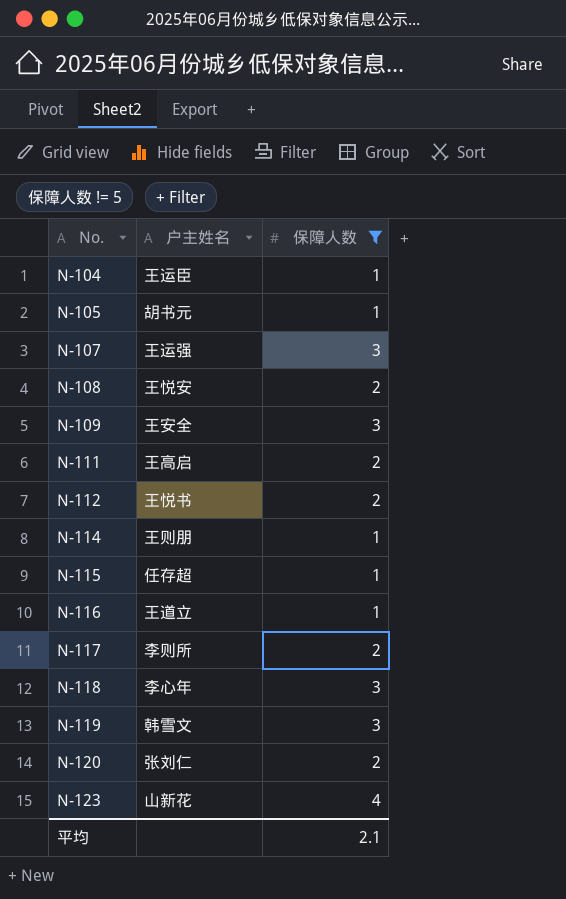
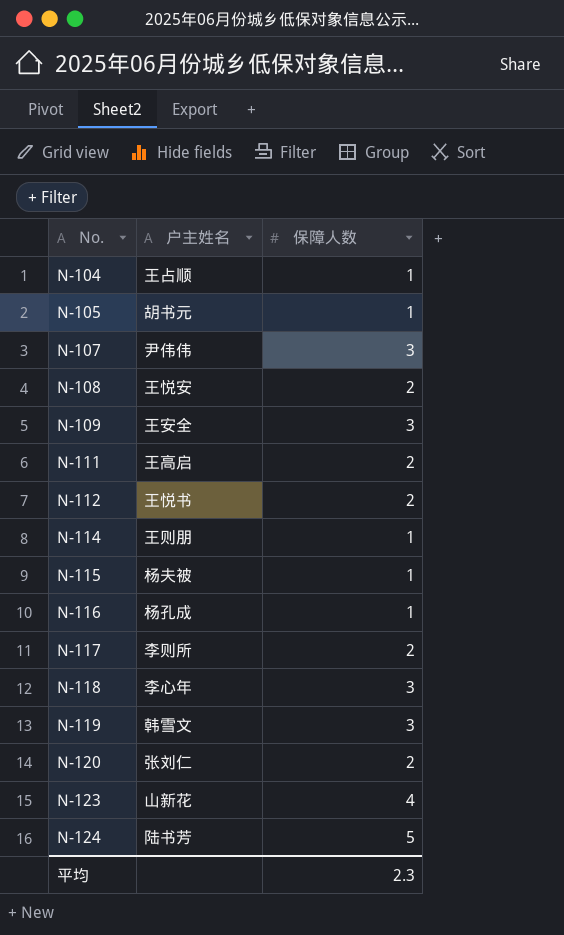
filter: 保障人数 != 5 -> none
N-104 | 户主姓名: 王运臣 -> 王占顺
N-107 | 户主姓名: 王运强 -> 尹伟伟
N-115 | 户主姓名: 任存超 -> 杨夫被
N-116 | 户主姓名: 王道立 -> 杨孔成
平均 | 保障人数: 2.1 -> 2.3

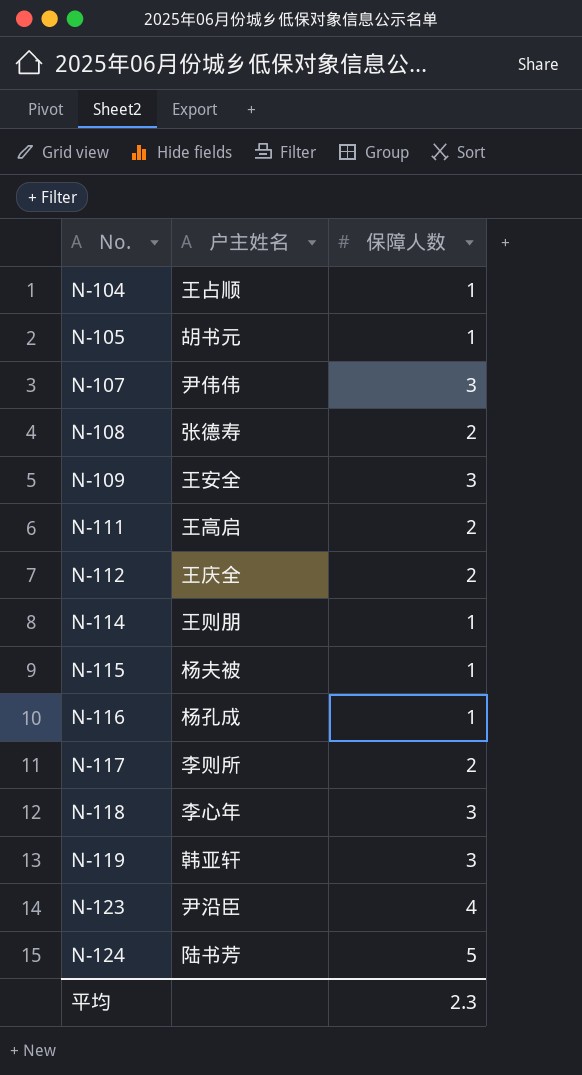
row N-120: 张刘仁 | 2 -> none
N-108 | 户主姓名: 王悦安 -> 张德寿
N-112 | 户主姓名: 王悦书 -> 王庆全
N-119 | 户主姓名: 韩雪文 -> 韩亚轩
N-123 | 户主姓名: 山新花 -> 尹沿臣

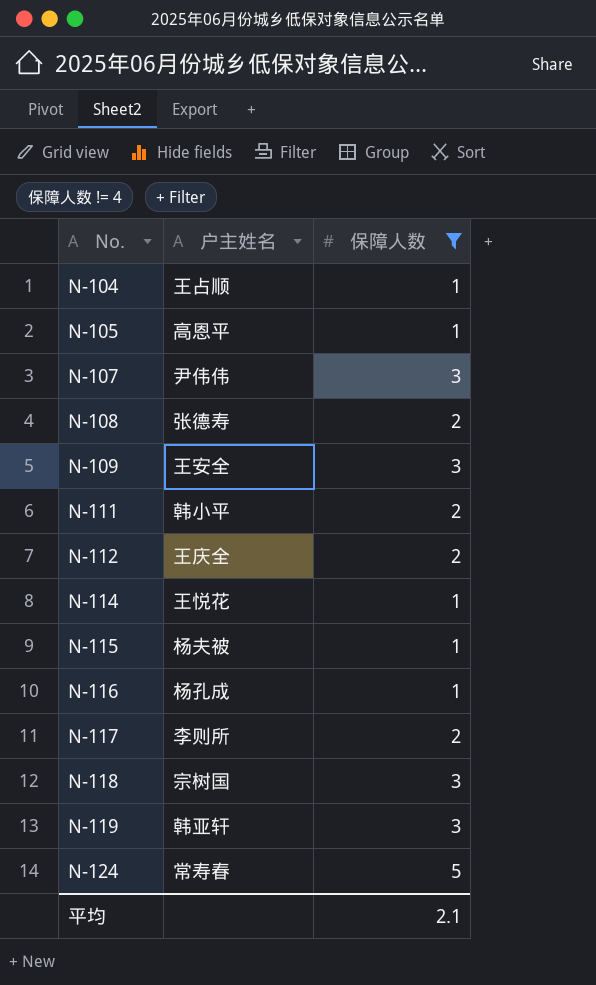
filter: none -> 保障人数 != 4
N-105 | 户主姓名: 胡书元 -> 高恩平
N-111 | 户主姓名: 王高启 -> 韩小平
N-114 | 户主姓名: 王则朋 -> 王悦花
N-118 | 户主姓名: 李心年 -> 宗树国
N-124 | 户主姓名: 陆书芳 -> 常寿春
平均 | 保障人数: 2.3 -> 2.1

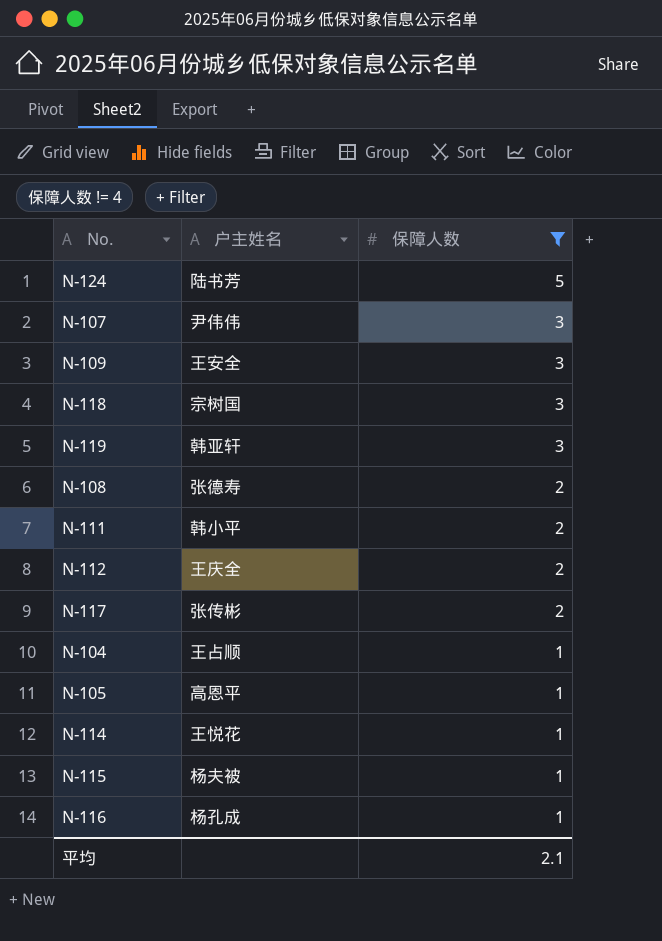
row order: No. ascending -> 保障人数 descending
N-124 | 户主姓名: 常寿春 -> 陆书芳
N-117 | 户主姓名: 李则所 -> 张传彬

